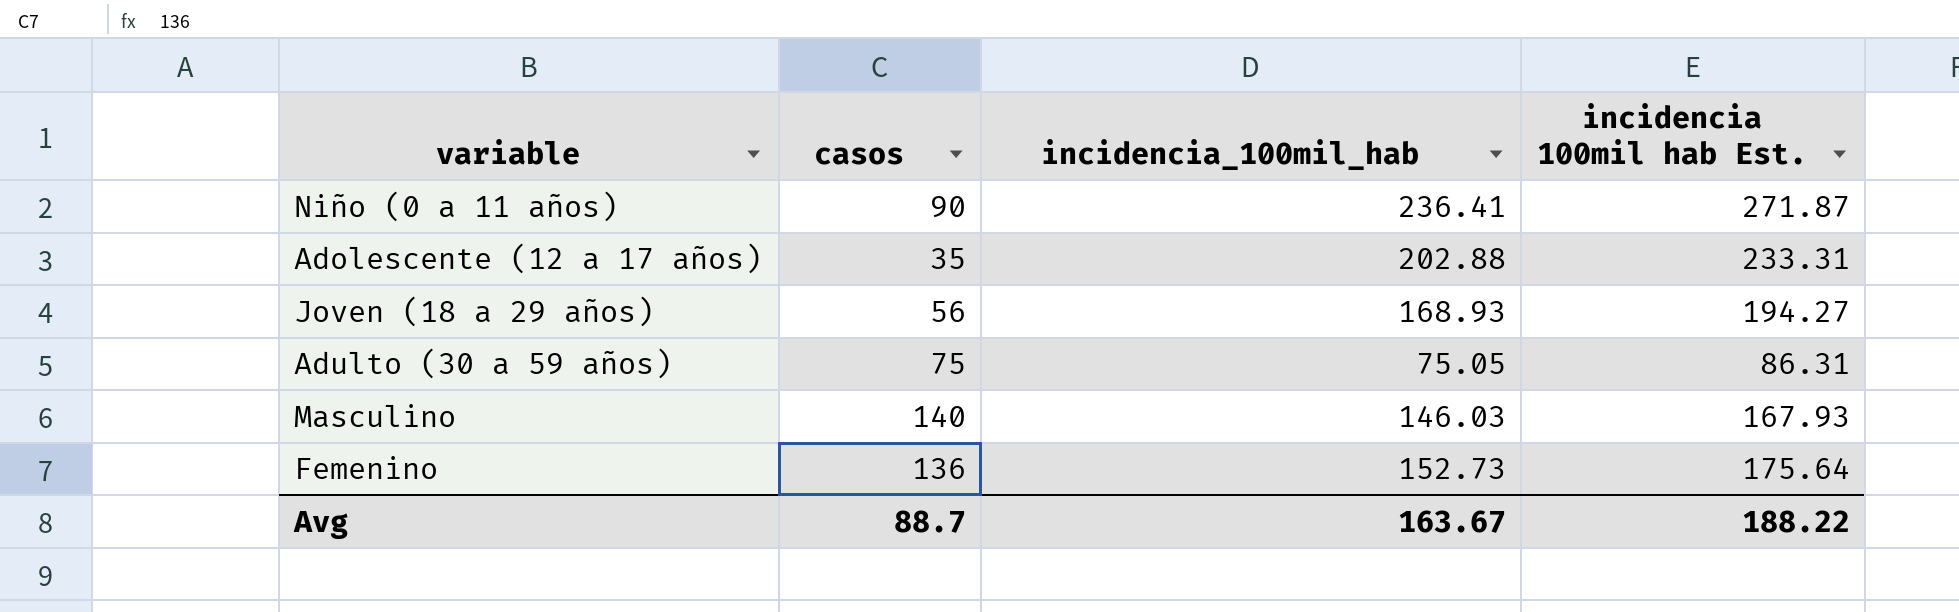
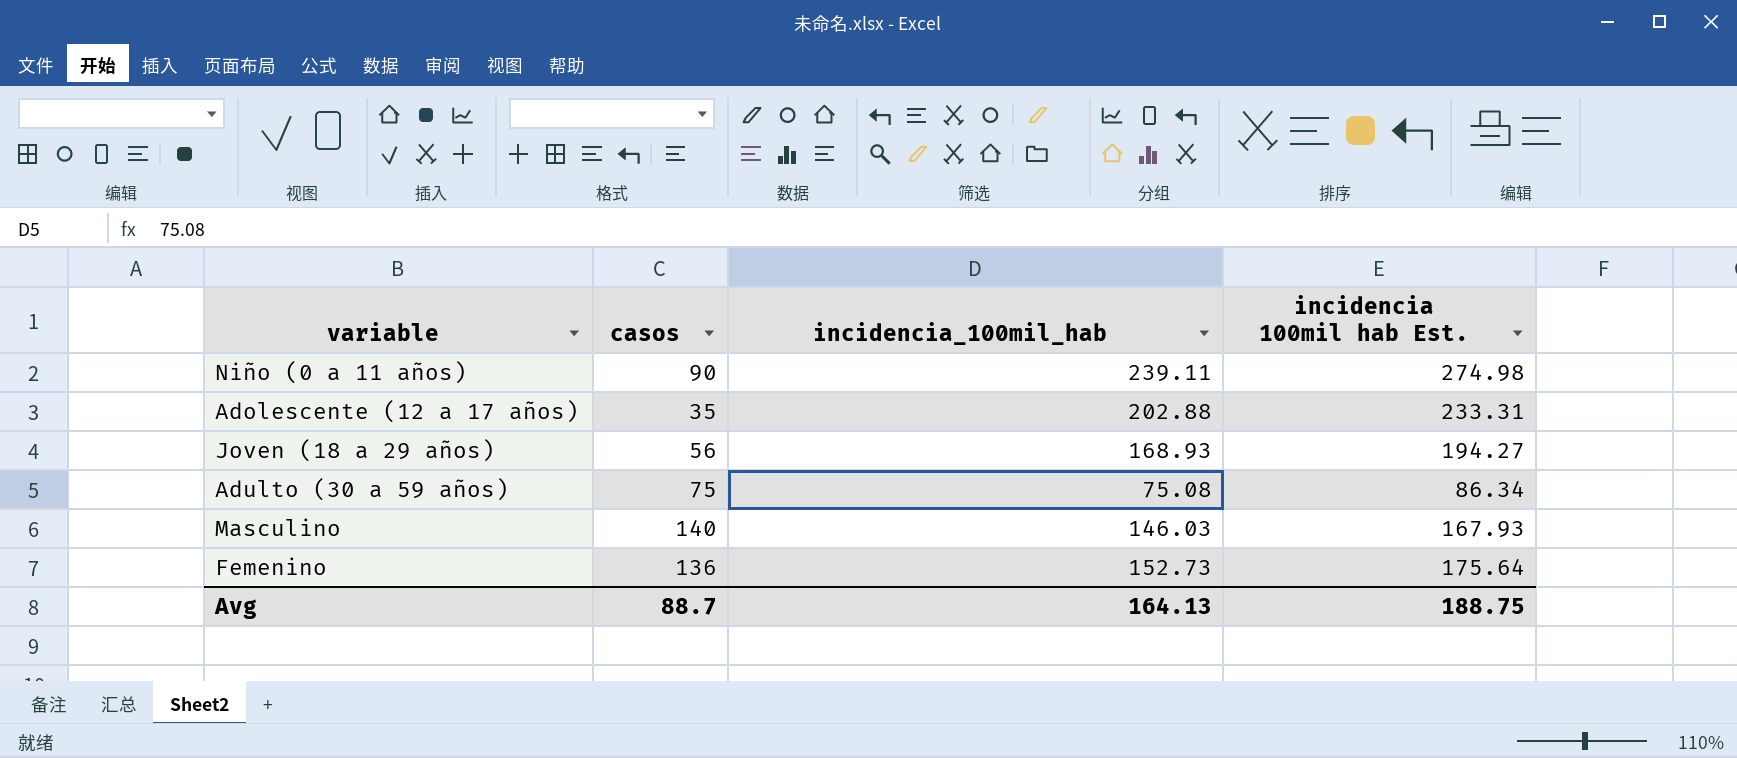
Niño (0 a 11 años) | incidencia_100mil_hab: 236.41 -> 239.11
Niño (0 a 11 años) | incidencia 100mil hab Est.: 271.87 -> 274.98
Adulto (30 a 59 años) | incidencia_100mil_hab: 75.05 -> 75.08
Adulto (30 a 59 años) | incidencia 100mil hab Est.: 86.31 -> 86.34
Avg | incidencia_100mil_hab: 163.67 -> 164.13
Avg | incidencia 100mil hab Est.: 188.22 -> 188.75

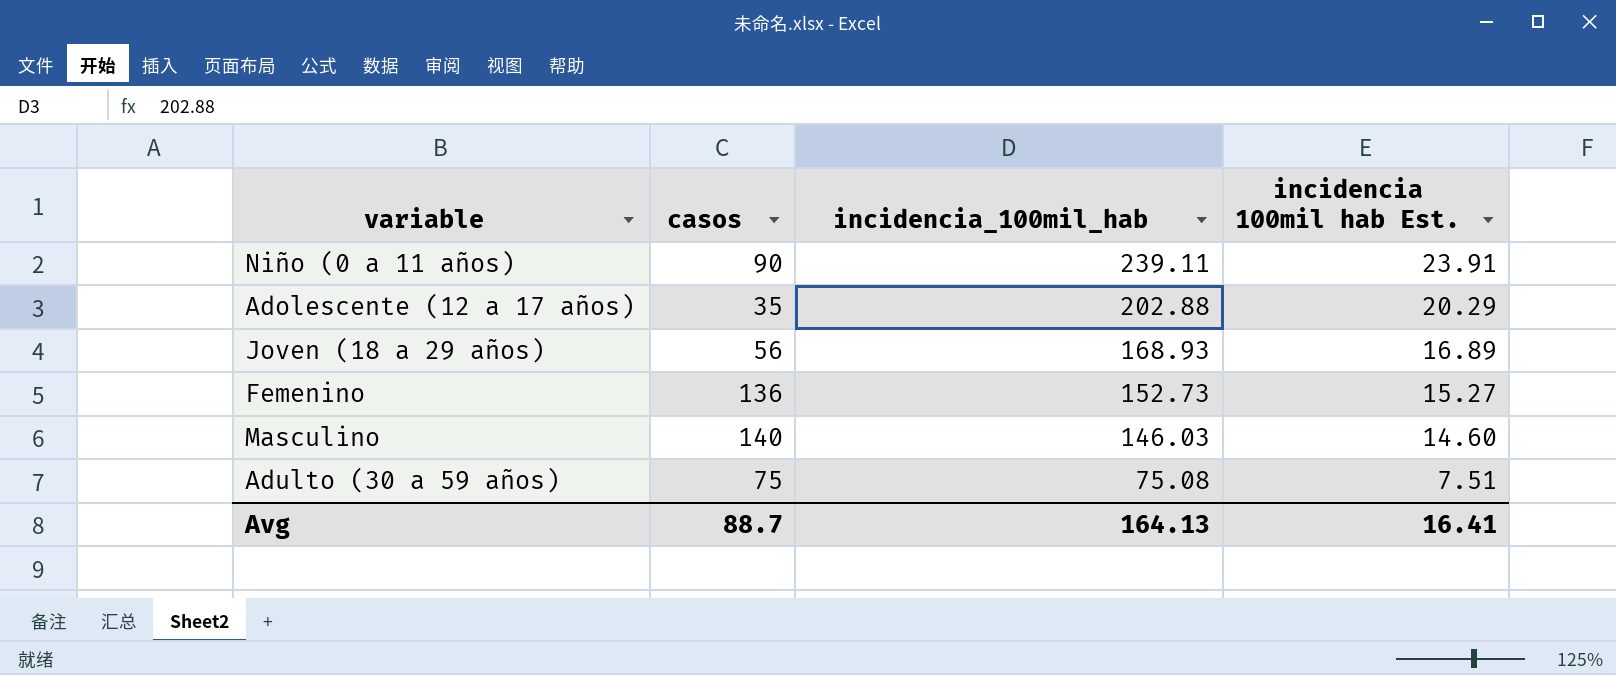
row order: none -> incidencia_100mil_hab descending
column incidencia 100mil hab Est. | formula: [incidencia_100mil_hab] * 1.15 -> [incidencia_100mil_hab] * 0.1
Avg | incidencia 100mil hab Est.: 188.75 -> 16.41

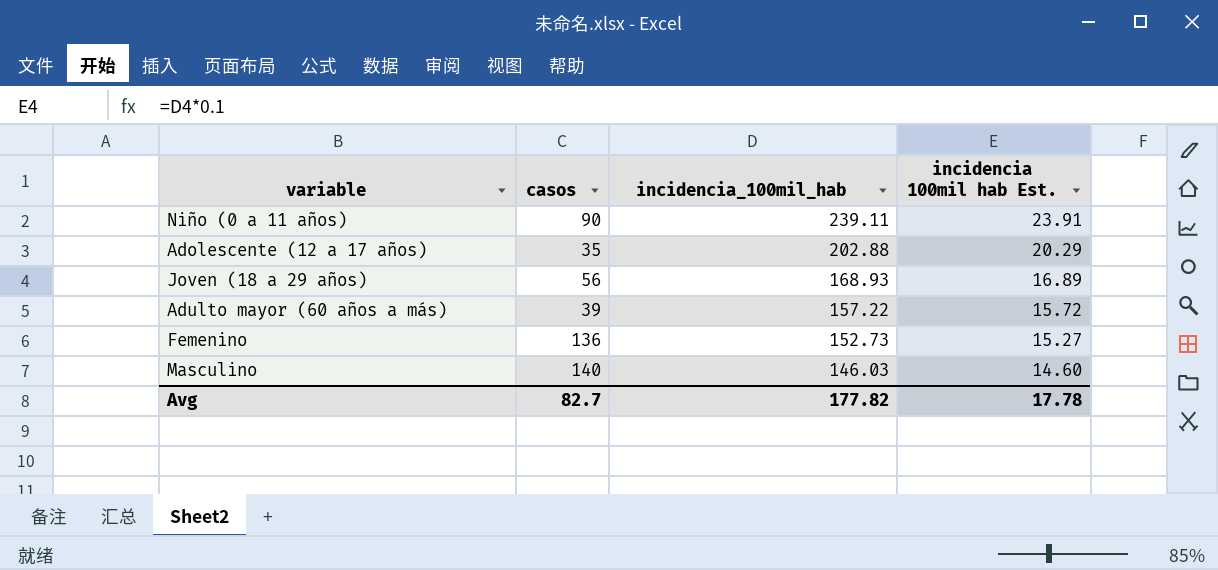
row Adulto (30 a 59 años): 75 | 75.08 | 7.51 -> none
row Adulto mayor (60 años a más): none -> 39 | 157.22 | 15.72
Avg | casos: 88.7 -> 82.7
Avg | incidencia_100mil_hab: 164.13 -> 177.82
Avg | incidencia 100mil hab Est.: 16.41 -> 17.78

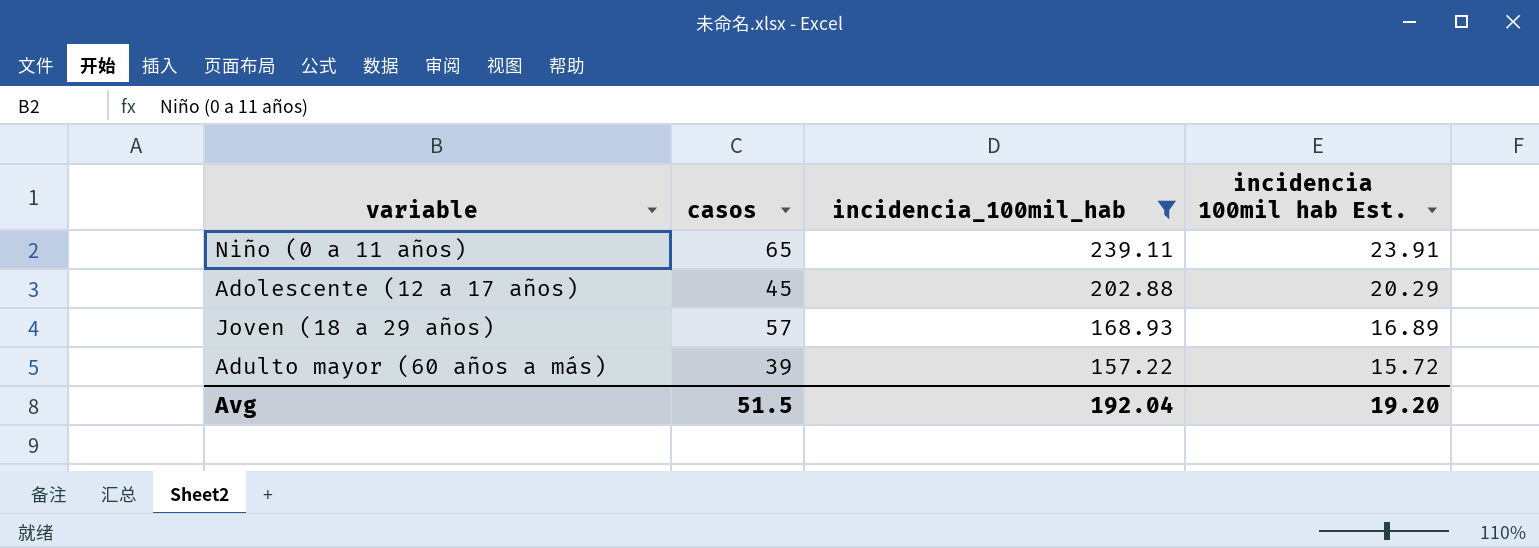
filter: none -> incidencia_100mil_hab >= 157.22
Niño (0 a 11 años) | casos: 90 -> 65
Adolescente (12 a 17 años) | casos: 35 -> 45
Joven (18 a 29 años) | casos: 56 -> 57
Avg | casos: 82.7 -> 51.5
Avg | incidencia_100mil_hab: 177.82 -> 192.04
Avg | incidencia 100mil hab Est.: 17.78 -> 19.20

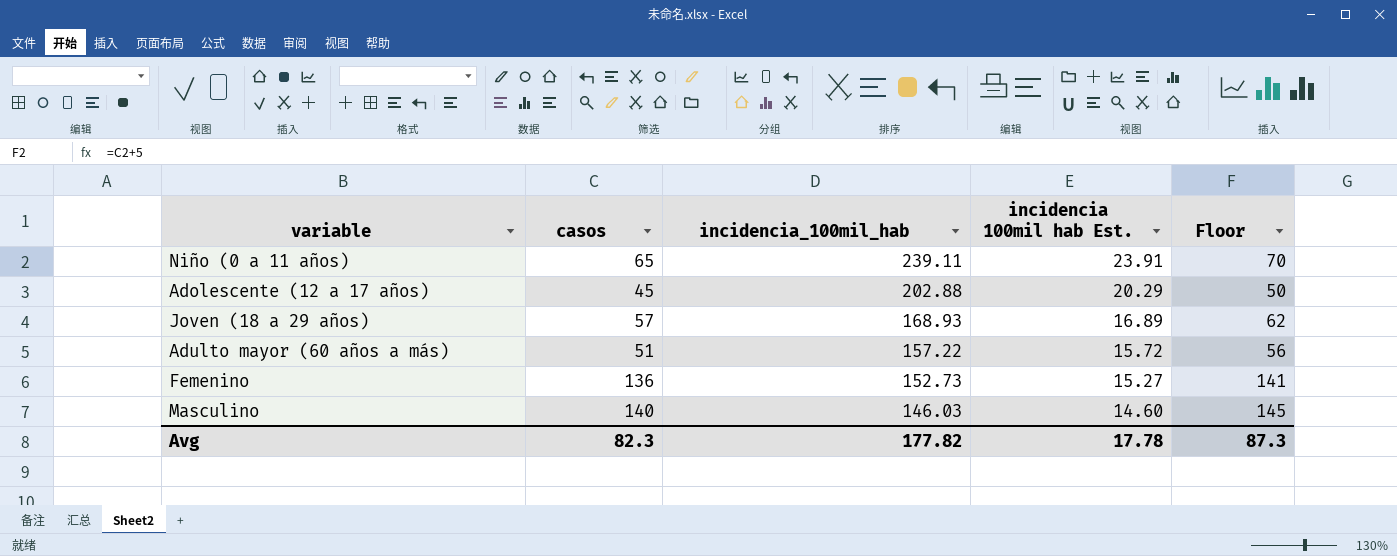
filter: incidencia_100mil_hab >= 157.22 -> none
column Floor | formula: none -> [casos] + 5
Adulto mayor (60 años a más) | casos: 39 -> 51
Avg | casos: 51.5 -> 82.3
Avg | incidencia_100mil_hab: 192.04 -> 177.82
Avg | incidencia 100mil hab Est.: 19.20 -> 17.78

